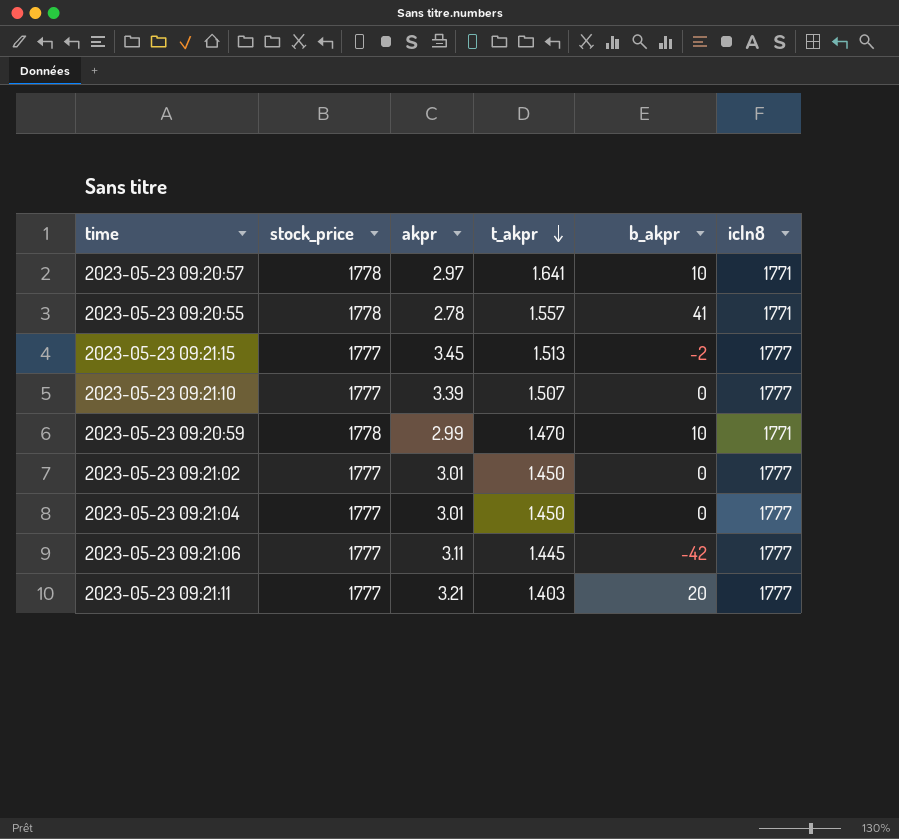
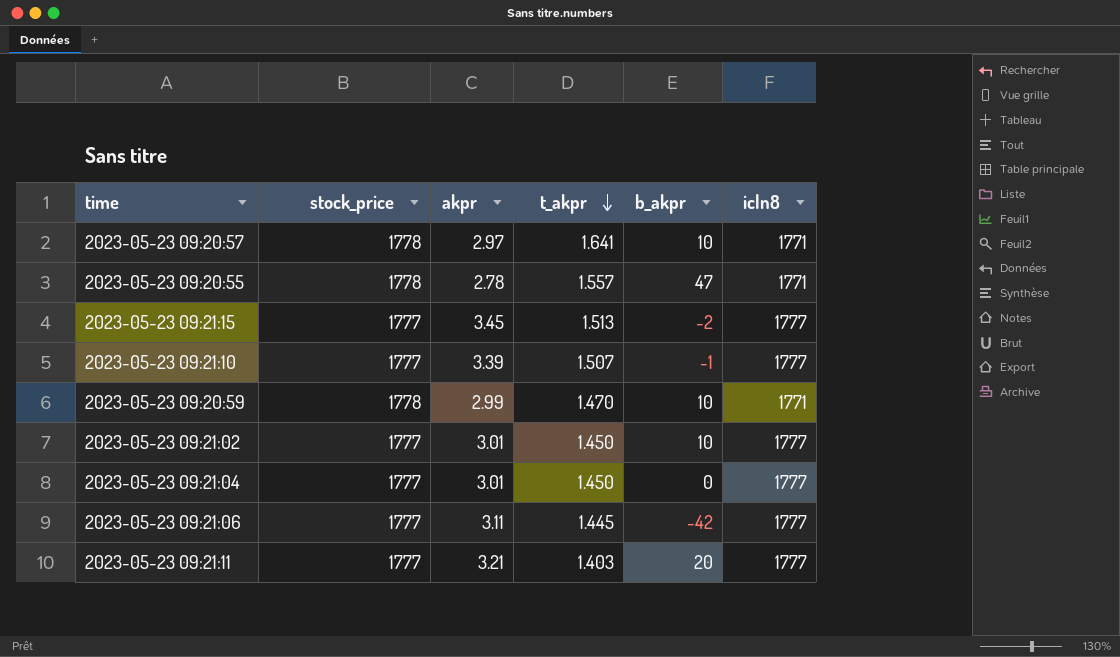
2023-05-23 09:20:55 | b_akpr: 41 -> 47
2023-05-23 09:21:10 | b_akpr: 0 -> -1
2023-05-23 09:21:02 | b_akpr: 0 -> 10

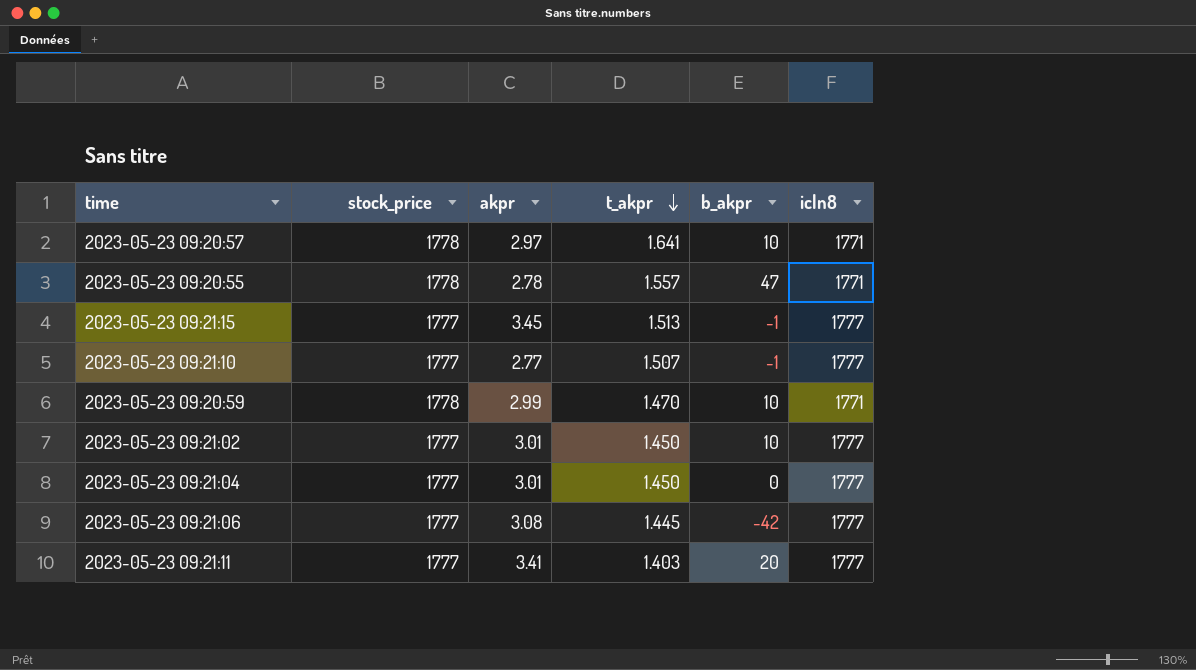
2023-05-23 09:21:15 | b_akpr: -2 -> -1
2023-05-23 09:21:10 | akpr: 3.39 -> 2.77
2023-05-23 09:21:06 | akpr: 3.11 -> 3.08
2023-05-23 09:21:11 | akpr: 3.21 -> 3.41

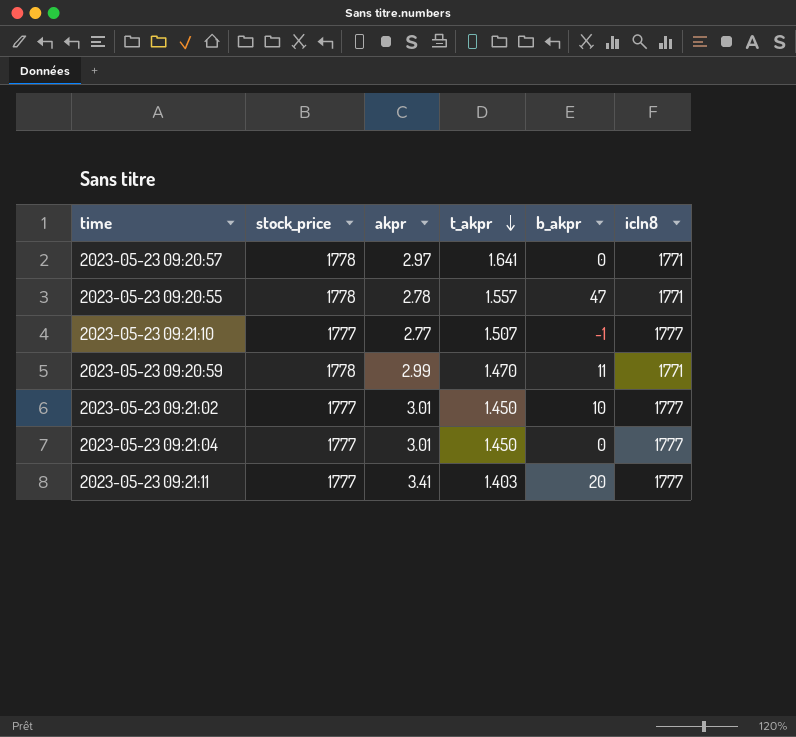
row 2023-05-23 09:21:15: 1777 | 3.45 | 1.513 | -1 | 1777 -> none
row 2023-05-23 09:21:06: 1777 | 3.08 | 1.445 | -42 | 1777 -> none
2023-05-23 09:20:57 | b_akpr: 10 -> 0
2023-05-23 09:20:59 | b_akpr: 10 -> 11

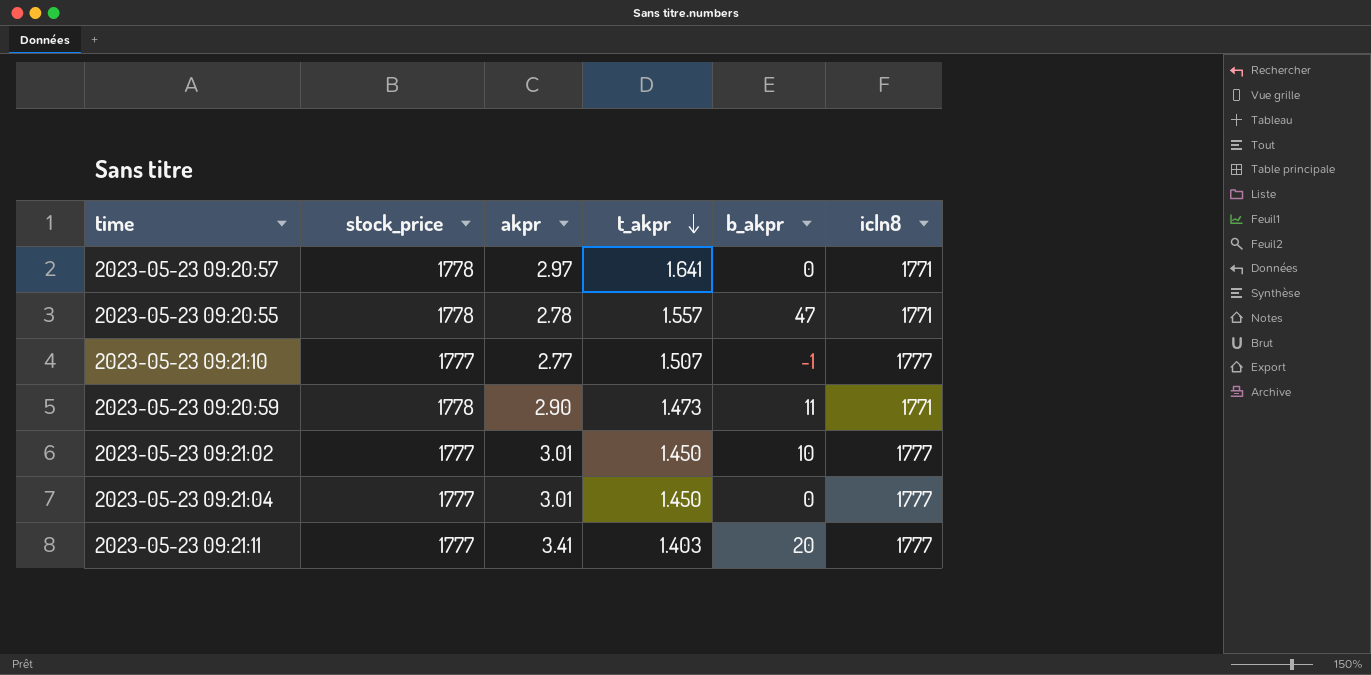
2023-05-23 09:20:59 | akpr: 2.99 -> 2.90
2023-05-23 09:20:59 | t_akpr: 1.470 -> 1.473

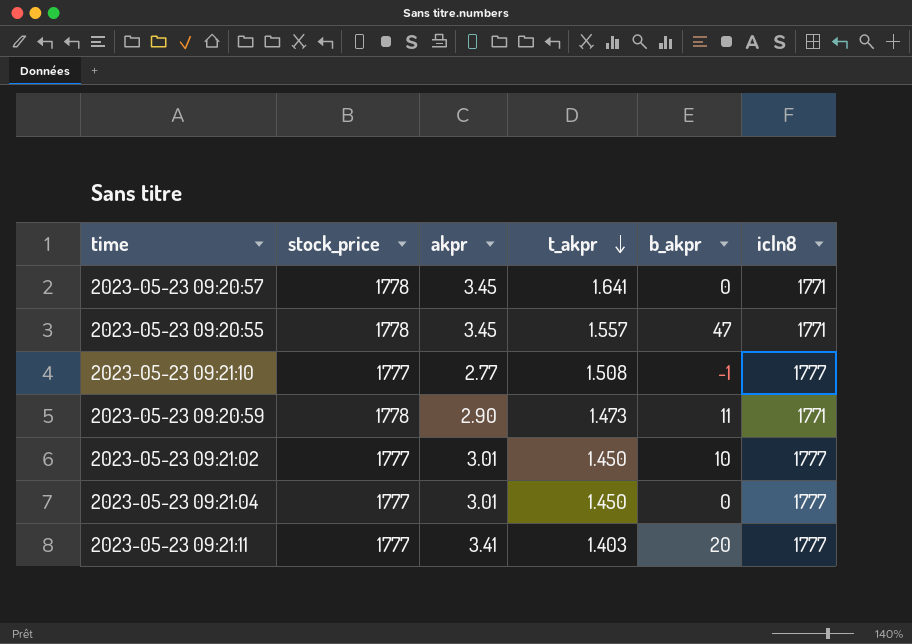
2023-05-23 09:20:57 | akpr: 2.97 -> 3.45
2023-05-23 09:20:55 | akpr: 2.78 -> 3.45
2023-05-23 09:21:10 | t_akpr: 1.507 -> 1.508

